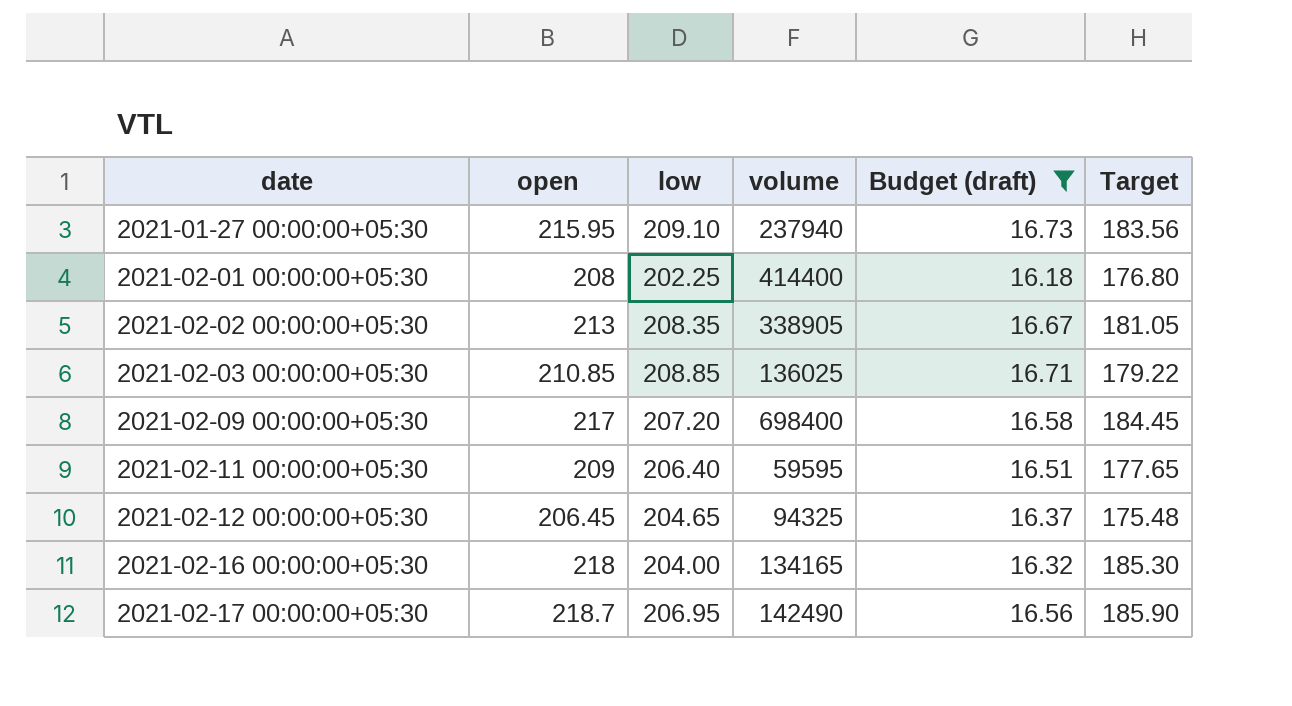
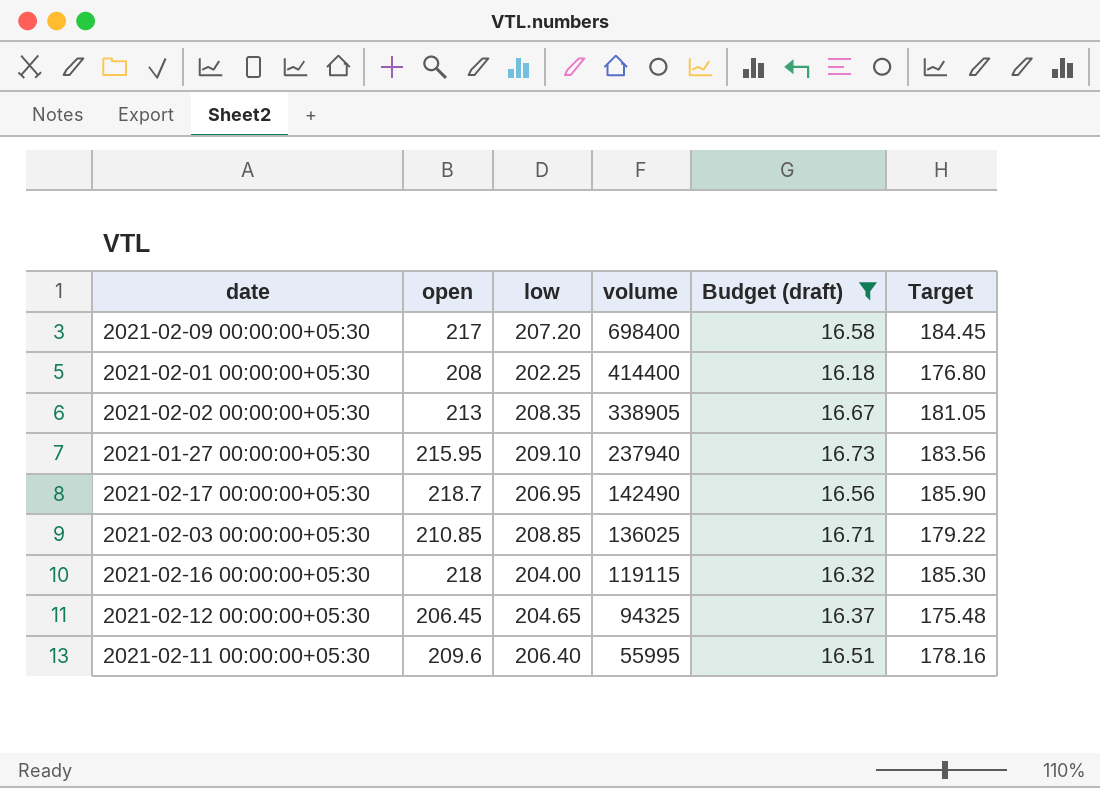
row order: date ascending -> volume descending
2021-02-16 00:00:00+05:30 | volume: 134165 -> 119115
2021-02-11 00:00:00+05:30 | open: 209 -> 209.6
2021-02-11 00:00:00+05:30 | volume: 59595 -> 55995
2021-02-11 00:00:00+05:30 | Target: 177.65 -> 178.16

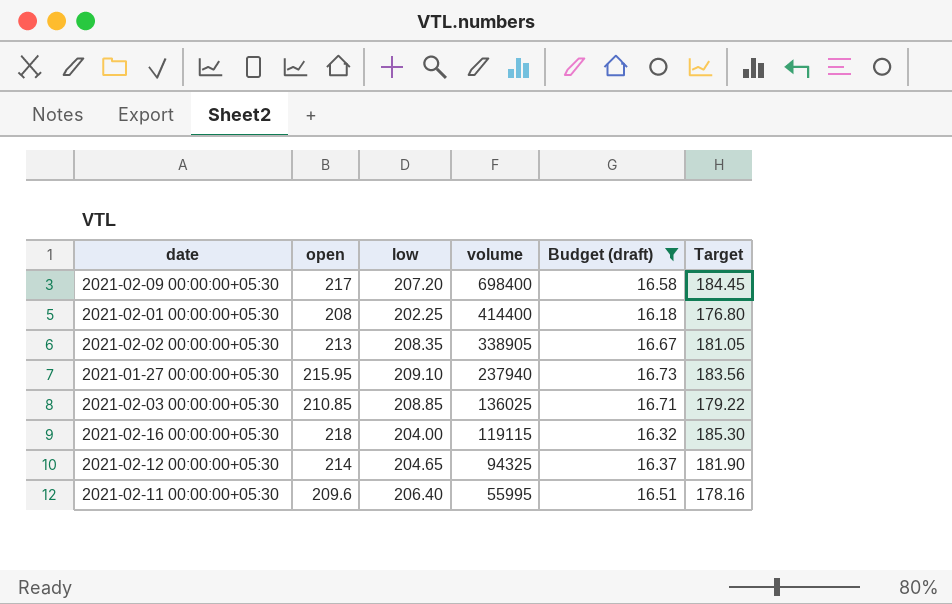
row 2021-02-17 00:00:00+05:30: 218.7 | 206.95 | 142490 | 16.56 | 185.90 -> none
2021-02-12 00:00:00+05:30 | open: 206.45 -> 214
2021-02-12 00:00:00+05:30 | Target: 175.48 -> 181.90

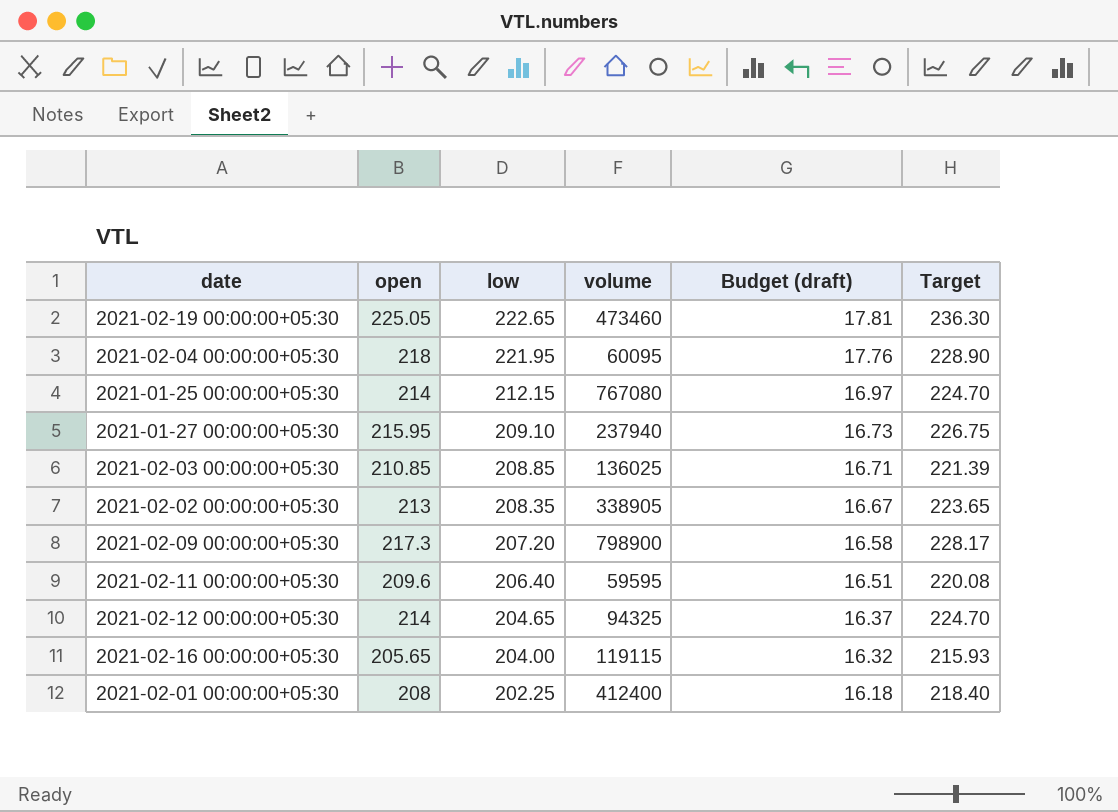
filter: Budget (draft) <= 16.73 -> none
row order: volume descending -> low descending
column Target | formula: [open] * 0.85 -> [open] * 1.05
2021-02-09 00:00:00+05:30 | open: 217 -> 217.3
2021-02-09 00:00:00+05:30 | volume: 698400 -> 798900
2021-02-11 00:00:00+05:30 | volume: 55995 -> 59595
2021-02-16 00:00:00+05:30 | open: 218 -> 205.65
2021-02-01 00:00:00+05:30 | volume: 414400 -> 412400

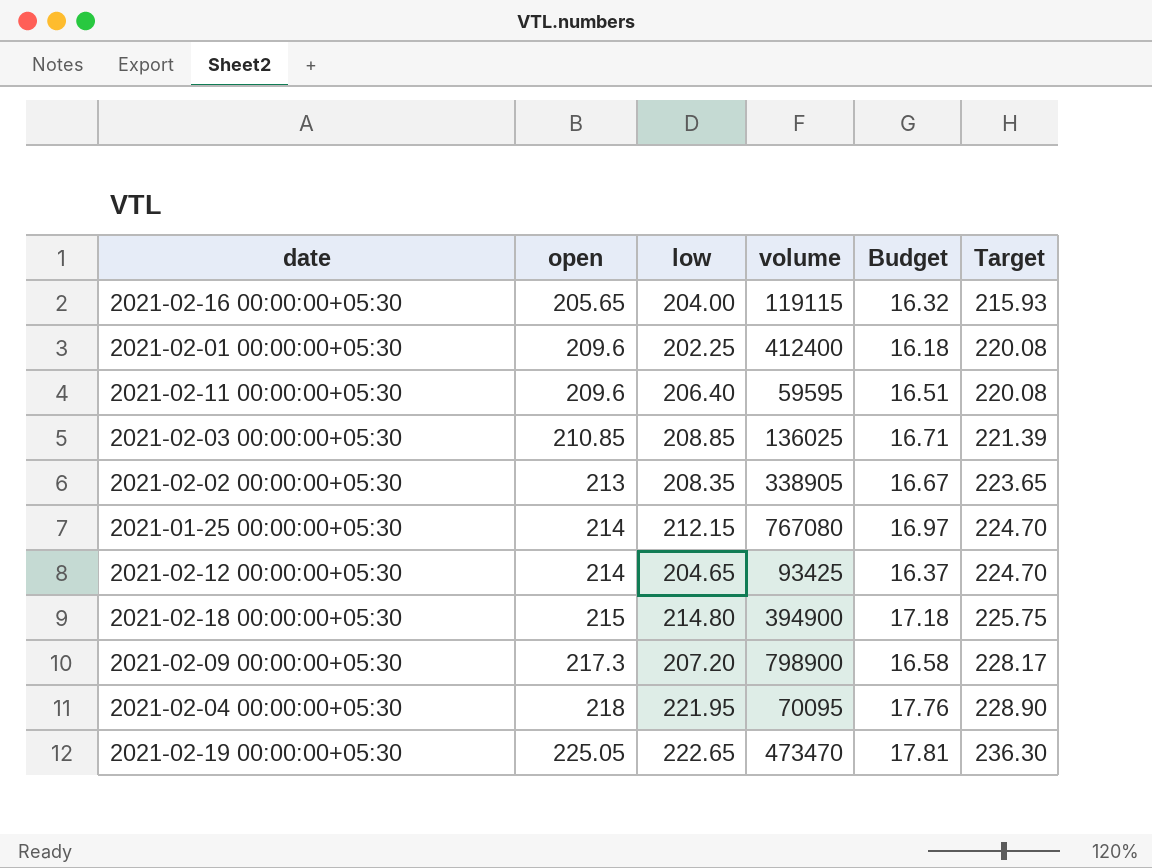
row order: low descending -> open ascending
column name: Budget (draft) -> Budget
row 2021-01-27 00:00:00+05:30: 215.95 | 209.10 | 237940 | 16.73 | 226.75 -> none
2021-02-01 00:00:00+05:30 | open: 208 -> 209.6
2021-02-01 00:00:00+05:30 | Target: 218.40 -> 220.08
2021-02-12 00:00:00+05:30 | volume: 94325 -> 93425
row 2021-02-18 00:00:00+05:30: none -> 215 | 214.80 | 394900 | 17.18 | 225.75
2021-02-04 00:00:00+05:30 | volume: 60095 -> 70095
2021-02-19 00:00:00+05:30 | volume: 473460 -> 473470

